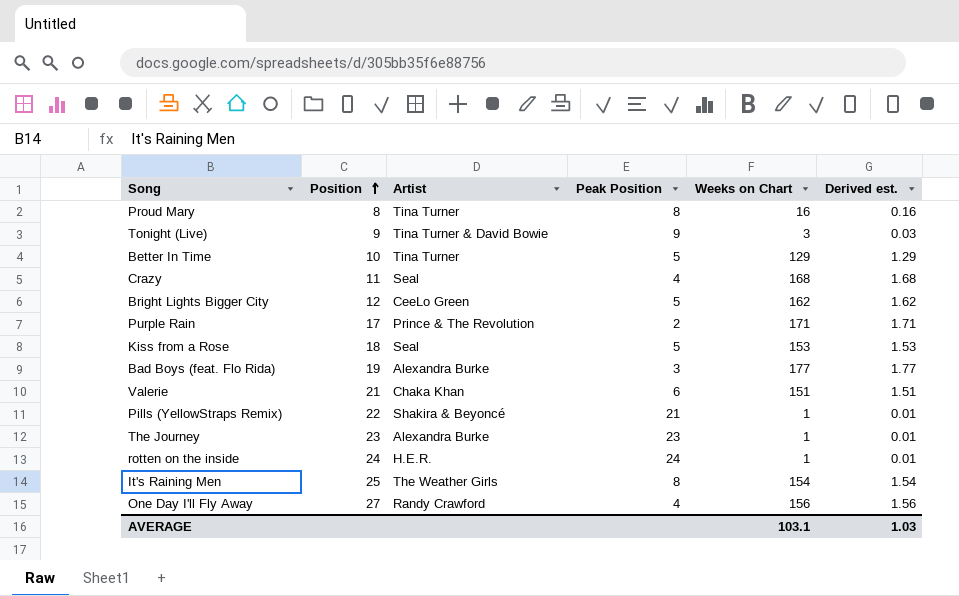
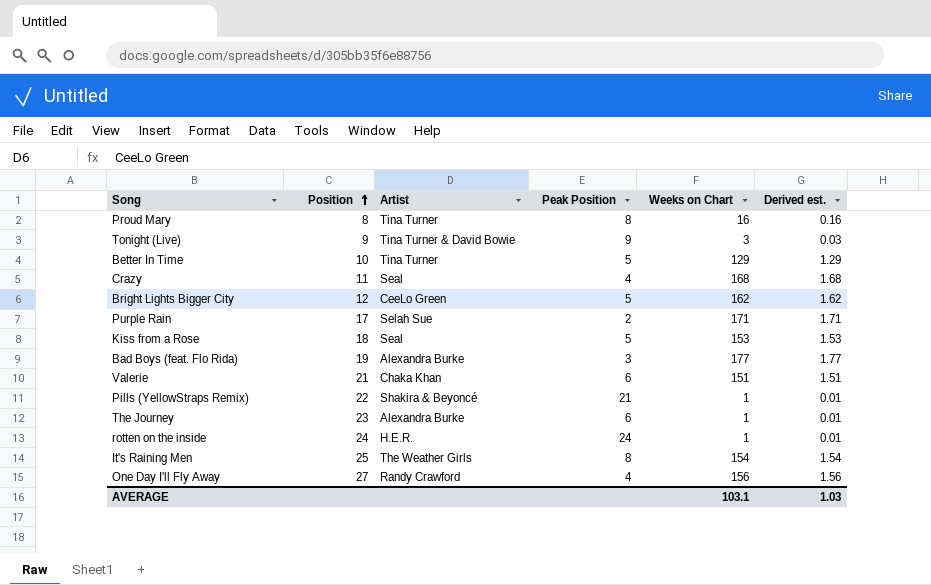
Purple Rain | Artist: Prince & The Revolution -> Selah Sue
The Journey | Peak Position: 23 -> 6

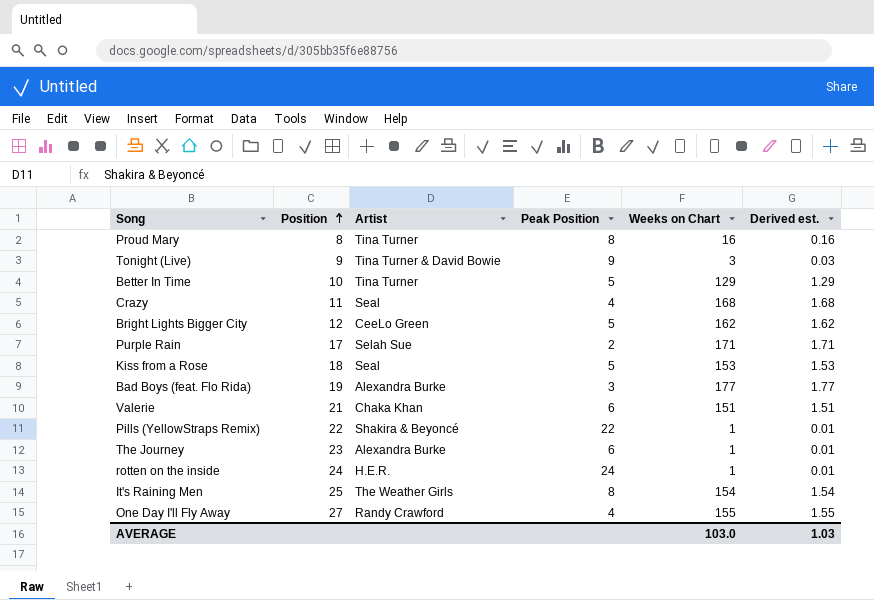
Pills (YellowStraps Remix) | Peak Position: 21 -> 22
One Day I'll Fly Away | Weeks on Chart: 156 -> 155
One Day I'll Fly Away | Derived est.: 1.56 -> 1.55
AVERAGE | Weeks on Chart: 103.1 -> 103.0

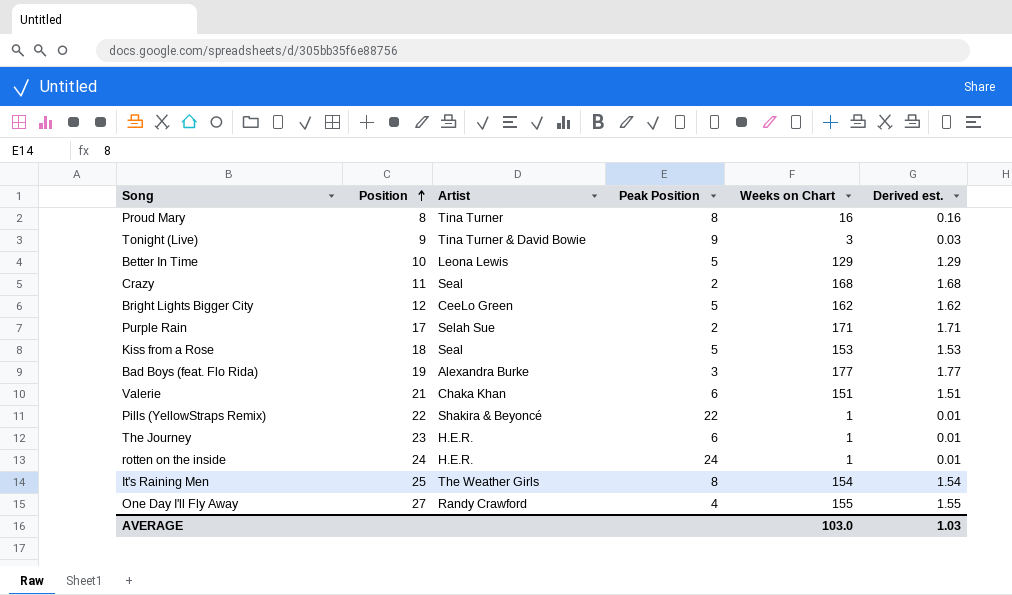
Better In Time | Artist: Tina Turner -> Leona Lewis
Crazy | Peak Position: 4 -> 2
The Journey | Artist: Alexandra Burke -> H.E.R.

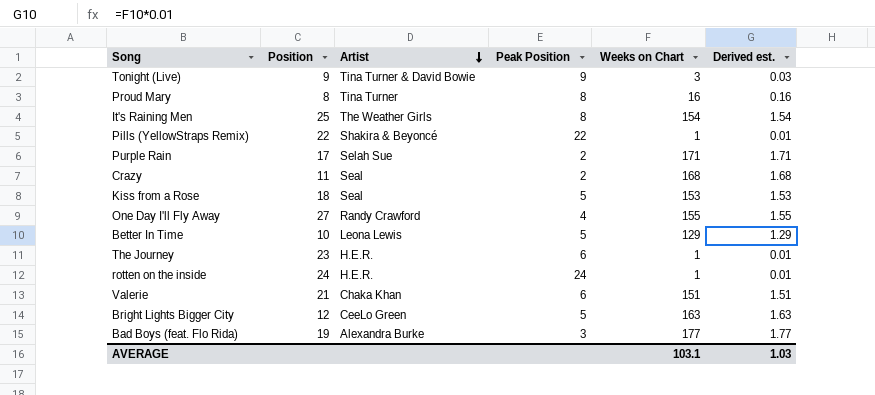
row order: Position ascending -> Artist descending
Bright Lights Bigger City | Weeks on Chart: 162 -> 163
Bright Lights Bigger City | Derived est.: 1.62 -> 1.63
AVERAGE | Weeks on Chart: 103.0 -> 103.1

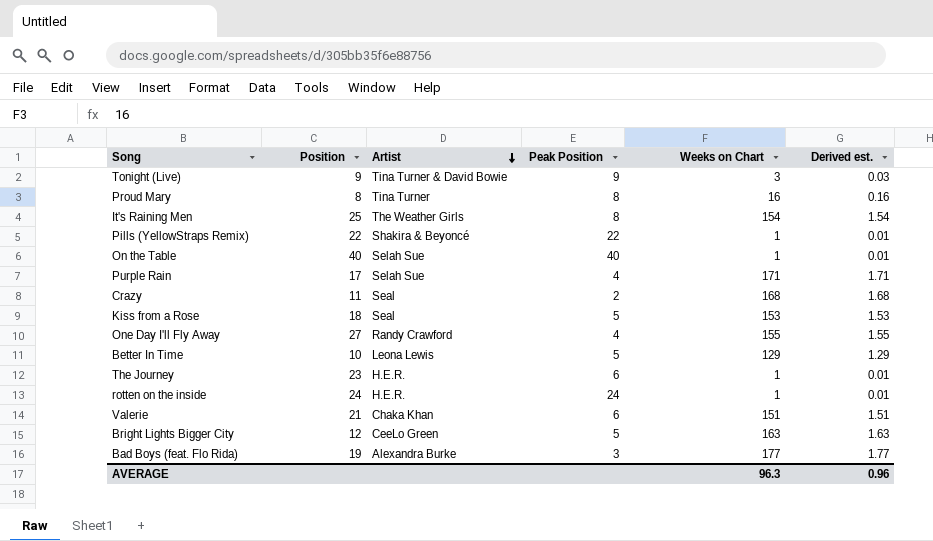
row On the Table: none -> 40 | Selah Sue | 40 | 1 | 0.01
Purple Rain | Peak Position: 2 -> 4
AVERAGE | Weeks on Chart: 103.1 -> 96.3
AVERAGE | Derived est.: 1.03 -> 0.96

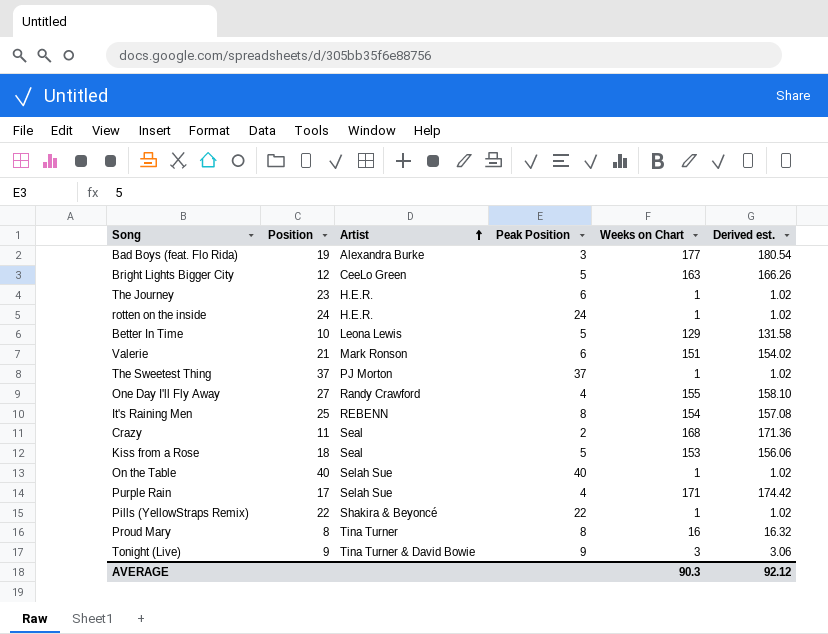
row order: Artist descending -> Artist ascending
column Derived est. | formula: [Weeks on Chart] * 0.01 -> [Weeks on Chart] * 1.02
Valerie | Artist: Chaka Khan -> Mark Ronson
row The Sweetest Thing: none -> 37 | PJ Morton | 37 | 1 | 1.02
It's Raining Men | Artist: The Weather Girls -> REBENN
AVERAGE | Weeks on Chart: 96.3 -> 90.3
AVERAGE | Derived est.: 0.96 -> 92.12

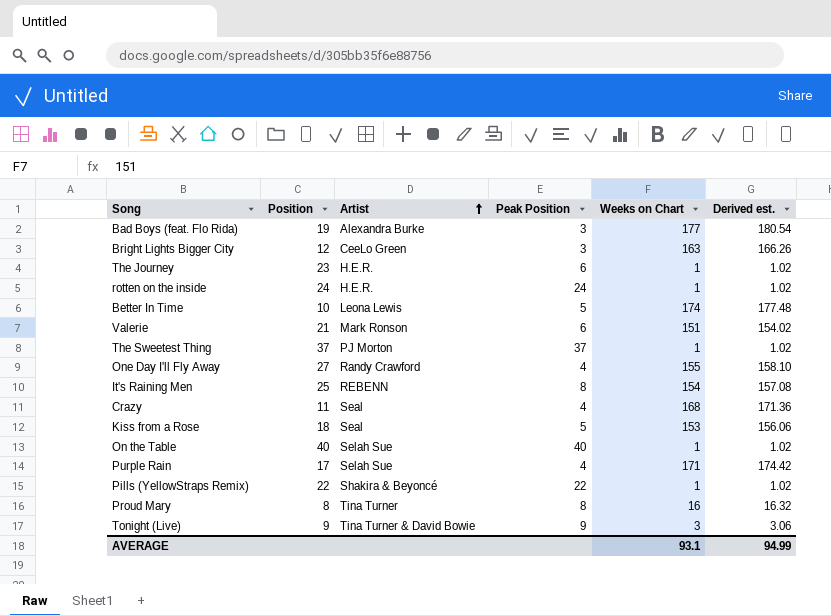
Bright Lights Bigger City | Peak Position: 5 -> 3
Better In Time | Weeks on Chart: 129 -> 174
Better In Time | Derived est.: 131.58 -> 177.48
Crazy | Peak Position: 2 -> 4
AVERAGE | Weeks on Chart: 90.3 -> 93.1
AVERAGE | Derived est.: 92.12 -> 94.99

